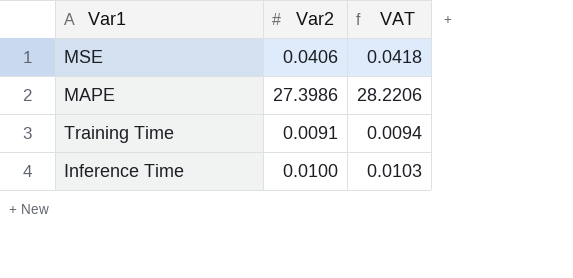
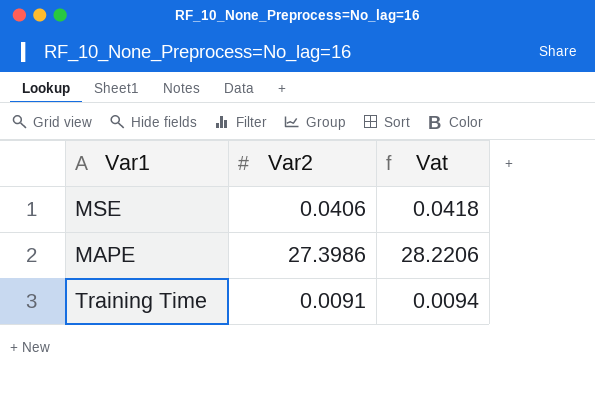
column name: VAT -> Vat
row Inference Time: 0.0100 | 0.0103 -> none

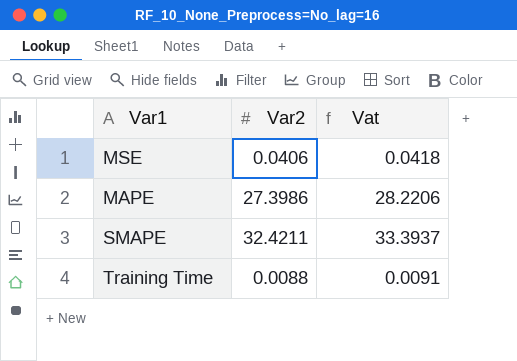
row SMAPE: none -> 32.4211 | 33.3937
Training Time | Var2: 0.0091 -> 0.0088
Training Time | Vat: 0.0094 -> 0.0091

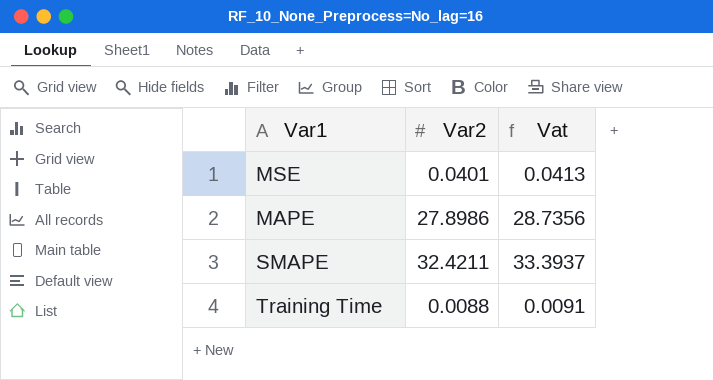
MSE | Var2: 0.0406 -> 0.0401
MSE | Vat: 0.0418 -> 0.0413
MAPE | Var2: 27.3986 -> 27.8986
MAPE | Vat: 28.2206 -> 28.7356

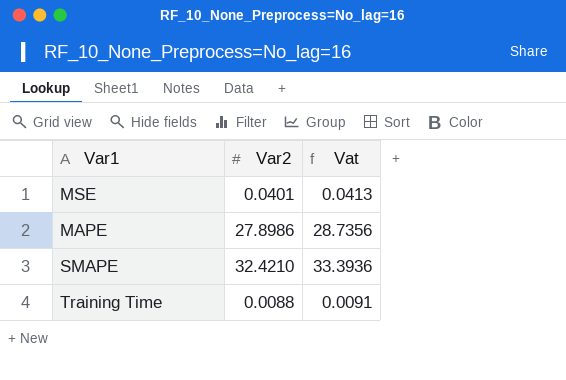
SMAPE | Var2: 32.4211 -> 32.4210
SMAPE | Vat: 33.3937 -> 33.3936

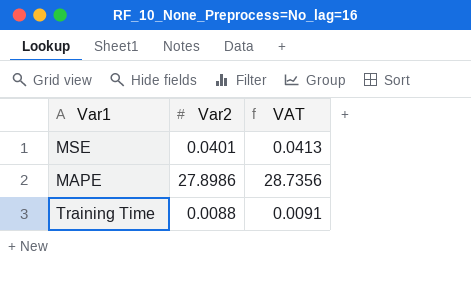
column name: Vat -> VAT
row SMAPE: 32.4210 | 33.3936 -> none

